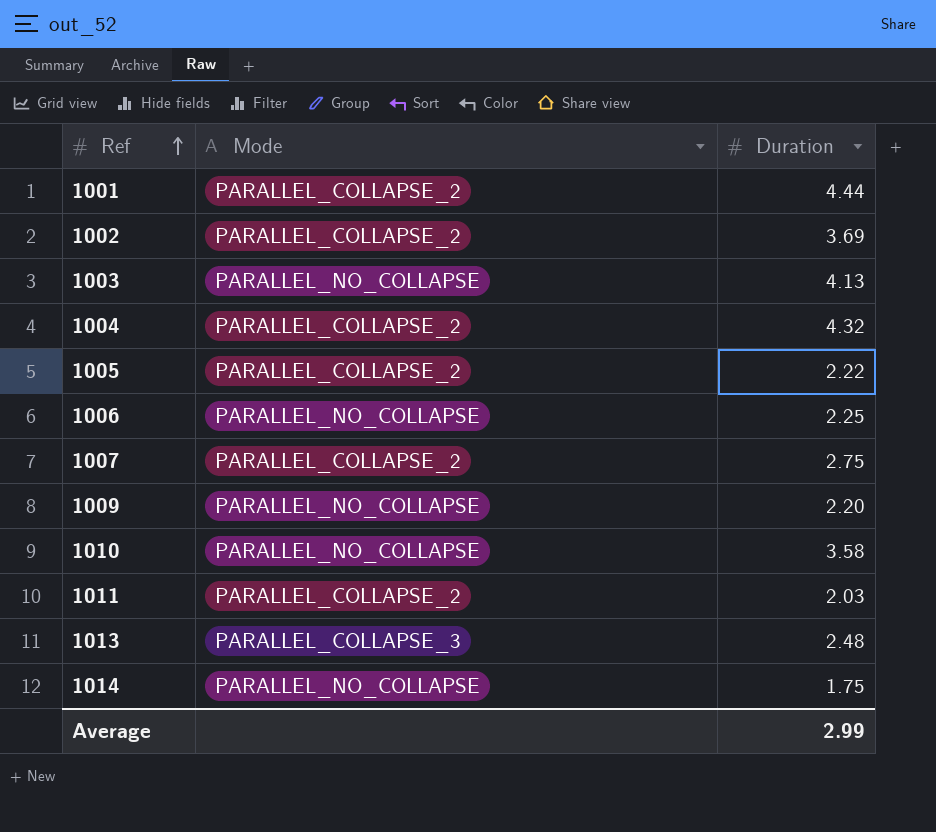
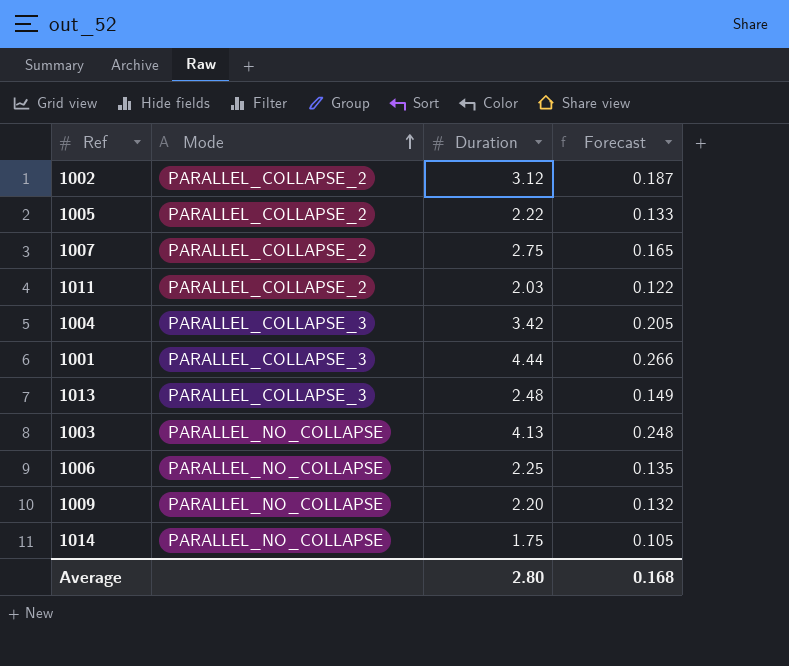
row order: Ref ascending -> Mode ascending
column Forecast | formula: none -> [Duration] * 0.06
row 1010: PARALLEL_NO_COLLAPSE | 3.58 -> none
1002 | Duration: 3.69 -> 3.12
1004 | Mode: PARALLEL_COLLAPSE_2 -> PARALLEL_COLLAPSE_3
1004 | Duration: 4.32 -> 3.42
1001 | Mode: PARALLEL_COLLAPSE_2 -> PARALLEL_COLLAPSE_3
Average | Duration: 2.99 -> 2.80

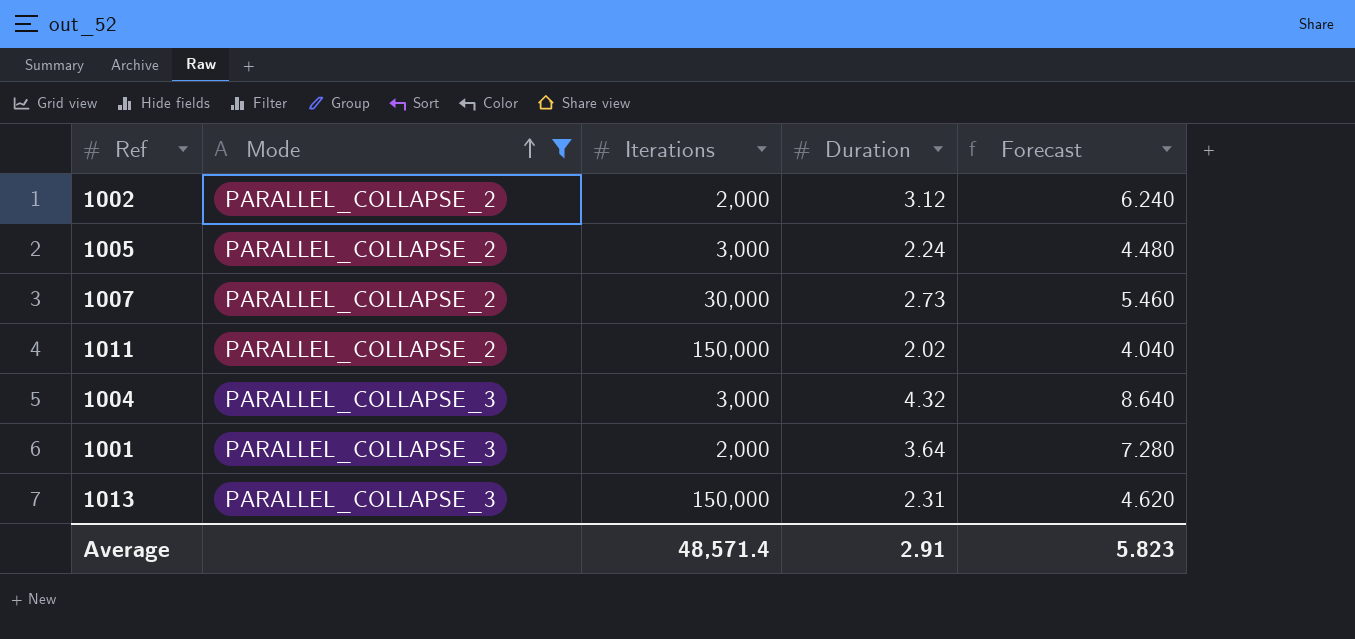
filter: none -> Mode != PARALLEL_NO_COLLAPSE
column Iterations | position: none -> 3
column Forecast | formula: [Duration] * 0.06 -> [Duration] * 2
1005 | Duration: 2.22 -> 2.24
1007 | Duration: 2.75 -> 2.73
1011 | Duration: 2.03 -> 2.02
1004 | Duration: 3.42 -> 4.32
1001 | Duration: 4.44 -> 3.64
1013 | Duration: 2.48 -> 2.31
Average | Duration: 2.80 -> 2.91
Average | Forecast: 0.168 -> 5.823

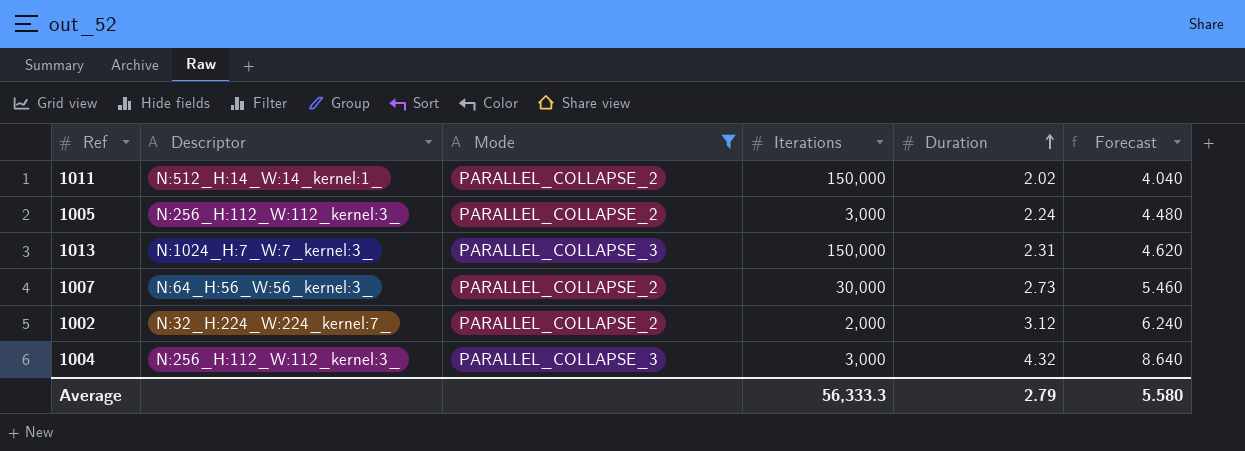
row order: Mode ascending -> Duration ascending
column Descriptor | position: none -> 2
row 1001: PARALLEL_COLLAPSE_3 | 2,000 | 3.64 | 7.280 -> none
Average | Iterations: 48,571.4 -> 56,333.3
Average | Duration: 2.91 -> 2.79
Average | Forecast: 5.823 -> 5.580

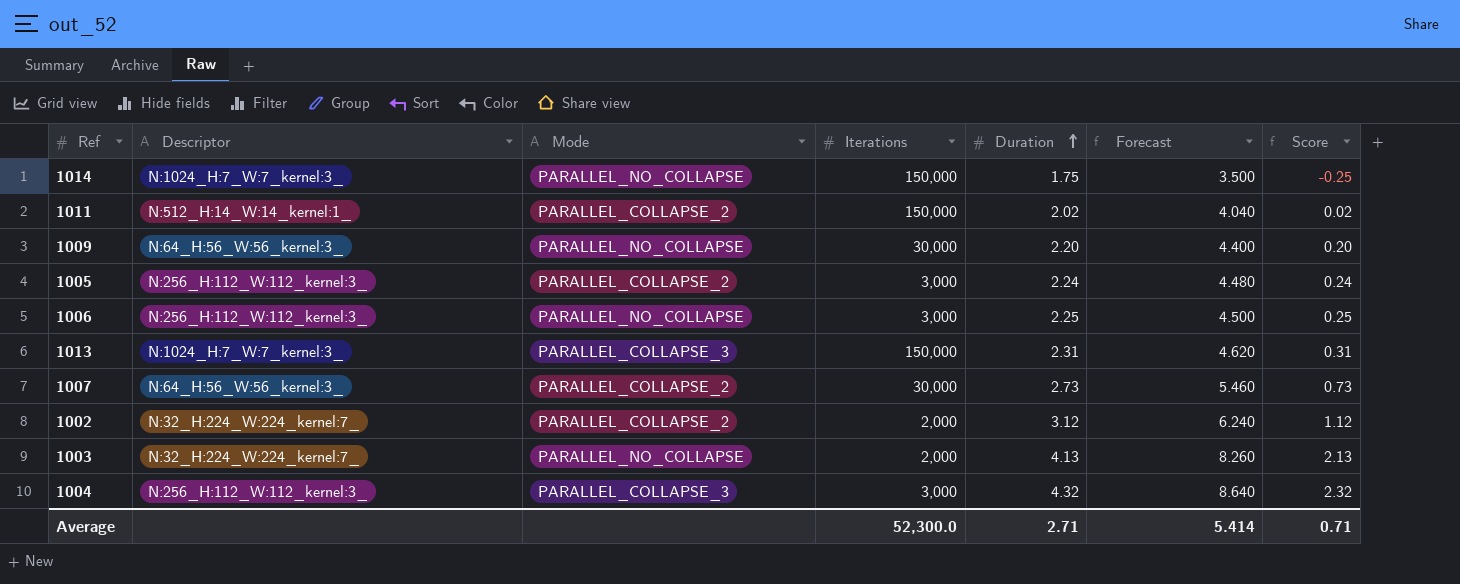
filter: Mode != PARALLEL_NO_COLLAPSE -> none
column Score | formula: none -> [Duration] - 2
Average | Iterations: 56,333.3 -> 52,300.0
Average | Duration: 2.79 -> 2.71
Average | Forecast: 5.580 -> 5.414

